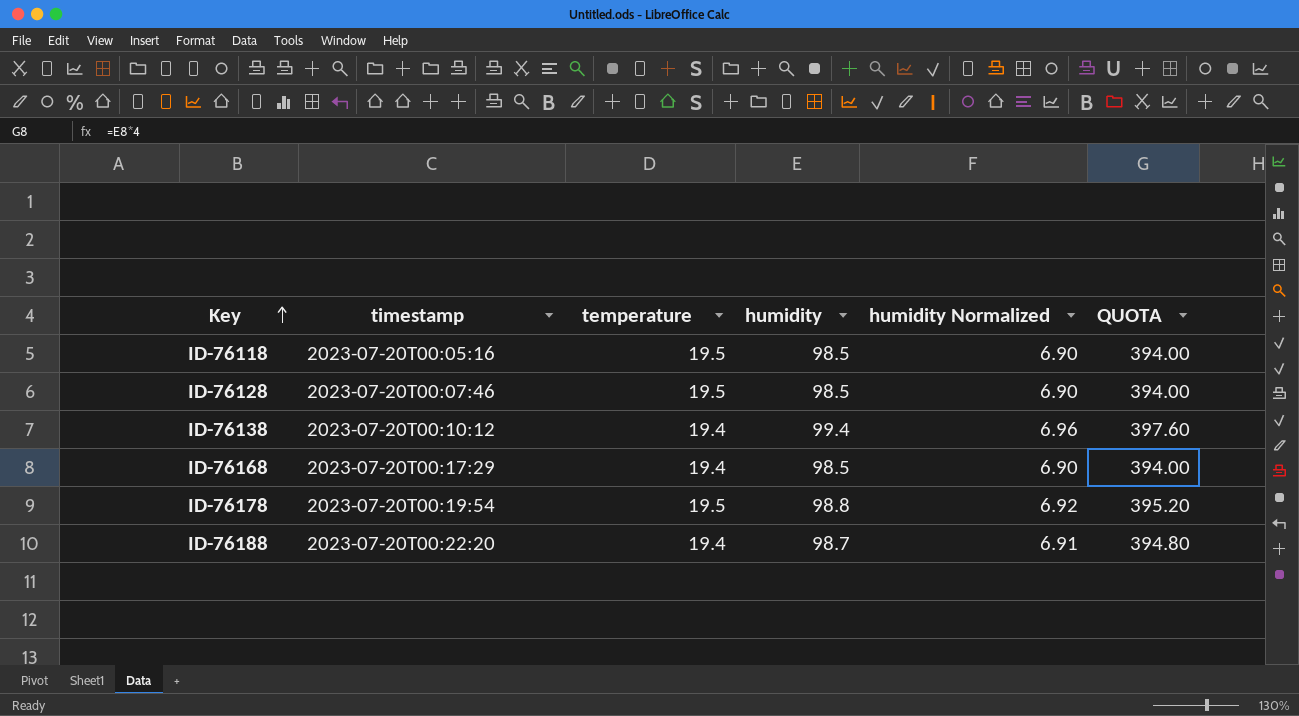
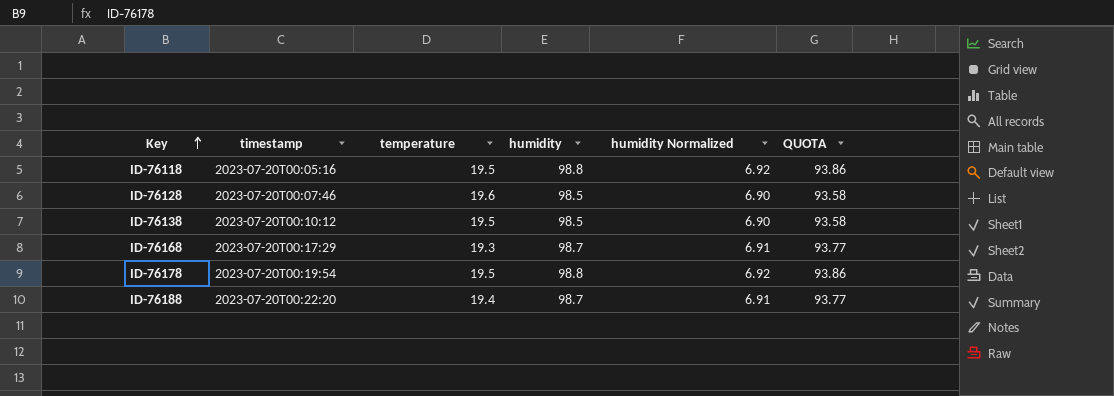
column QUOTA | formula: [humidity] * 4 -> [humidity] * 0.95
ID-76118 | humidity: 98.5 -> 98.8
ID-76118 | humidity Normalized: 6.90 -> 6.92
ID-76128 | temperature: 19.5 -> 19.6
ID-76138 | temperature: 19.4 -> 19.5
ID-76138 | humidity: 99.4 -> 98.5
ID-76138 | humidity Normalized: 6.96 -> 6.90
ID-76168 | temperature: 19.4 -> 19.3
ID-76168 | humidity: 98.5 -> 98.7
ID-76168 | humidity Normalized: 6.90 -> 6.91

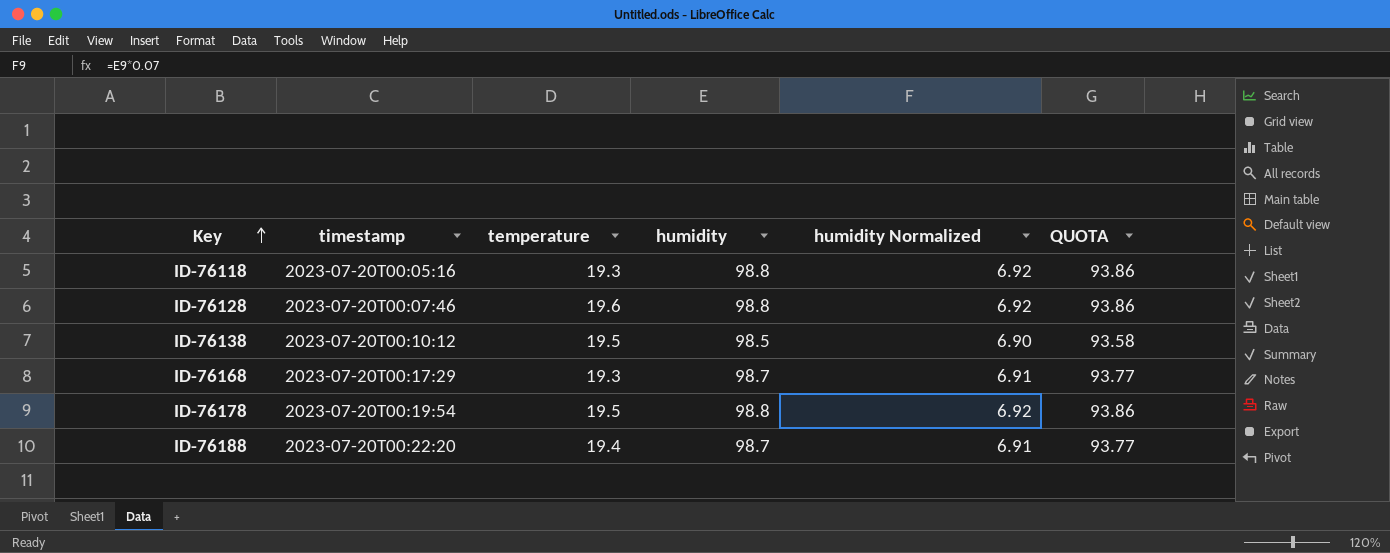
ID-76118 | temperature: 19.5 -> 19.3
ID-76128 | humidity: 98.5 -> 98.8
ID-76128 | humidity Normalized: 6.90 -> 6.92
ID-76128 | QUOTA: 93.58 -> 93.86

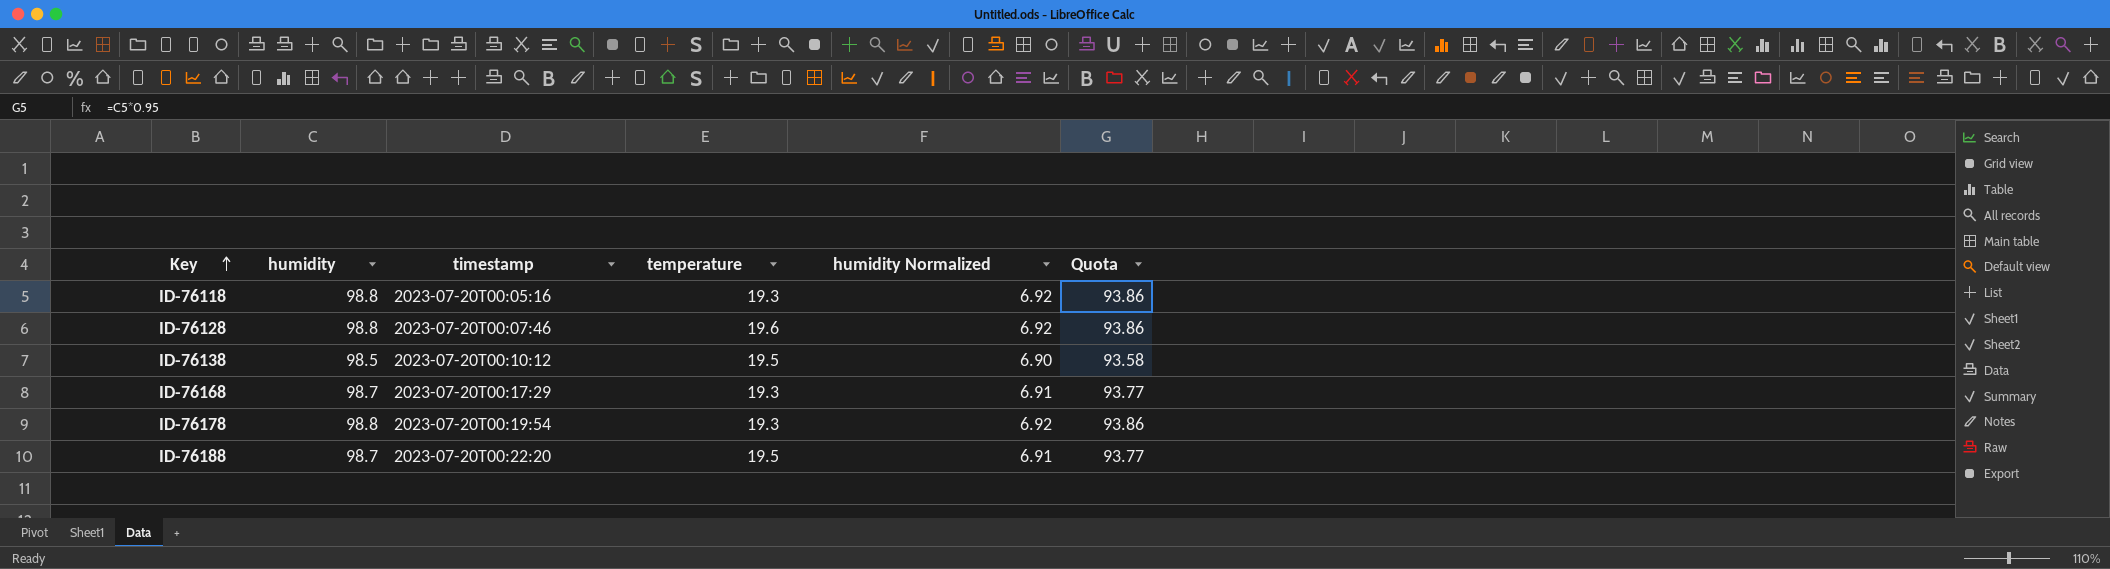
column humidity | position: 4 -> 2
column name: QUOTA -> Quota
ID-76178 | temperature: 19.5 -> 19.3
ID-76188 | temperature: 19.4 -> 19.5

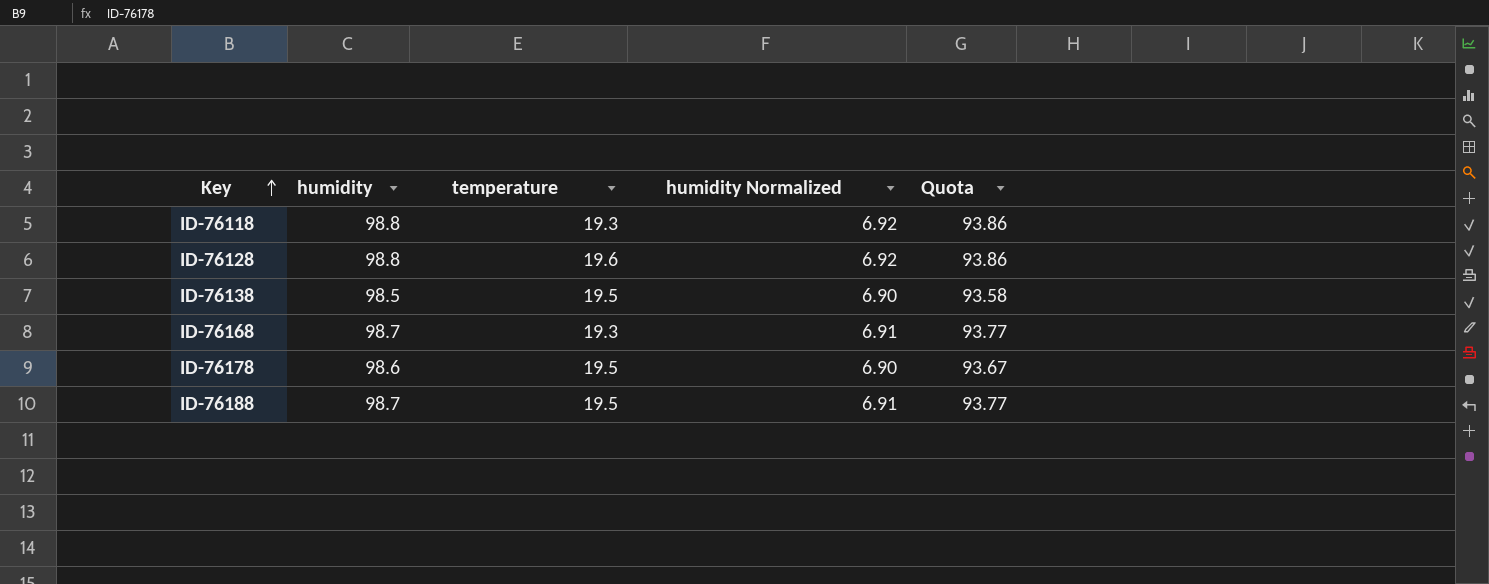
column timestamp | position: 3 -> none
ID-76178 | humidity: 98.8 -> 98.6
ID-76178 | temperature: 19.3 -> 19.5
ID-76178 | humidity Normalized: 6.92 -> 6.90
ID-76178 | Quota: 93.86 -> 93.67

